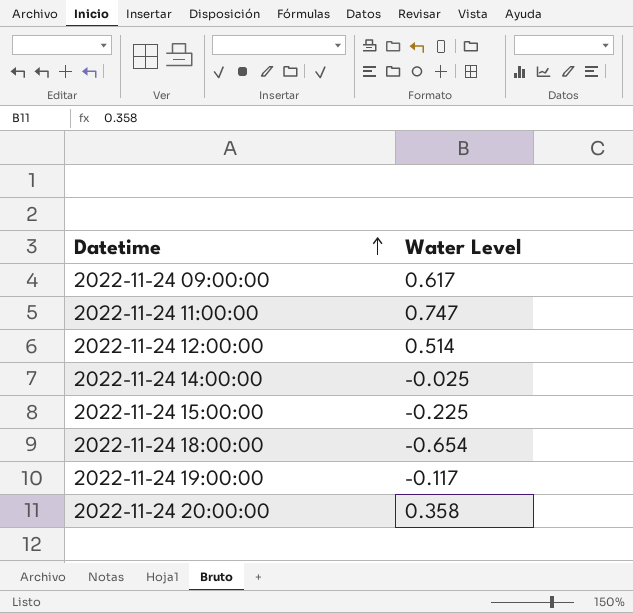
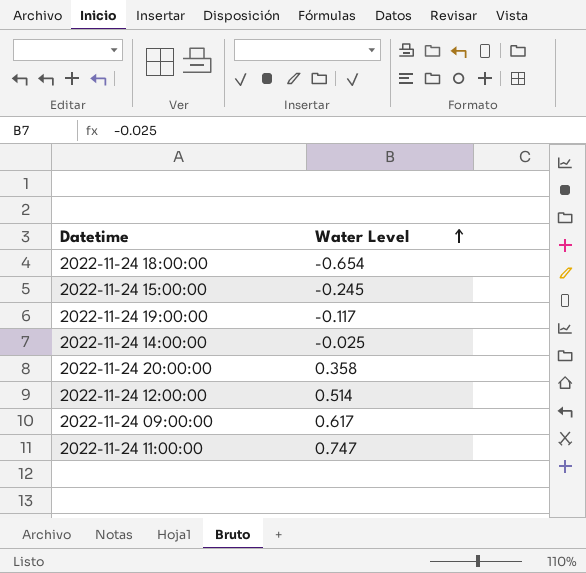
row order: Datetime ascending -> Water Level ascending
2022-11-24 15:00:00 | Water Level: -0.225 -> -0.245

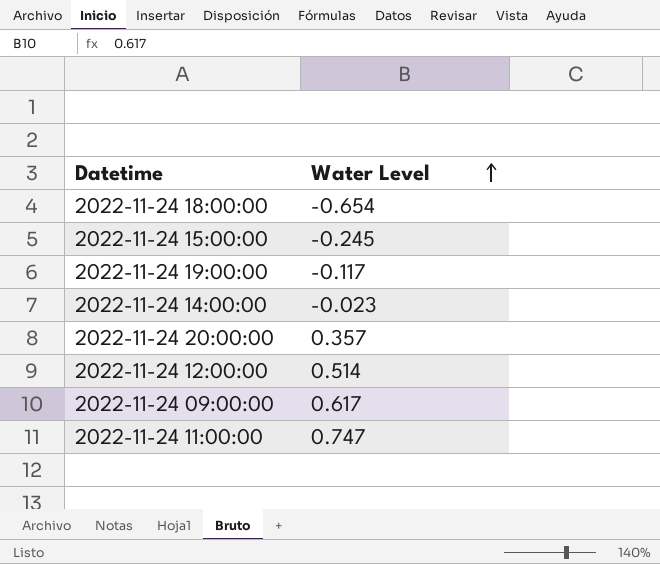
2022-11-24 14:00:00 | Water Level: -0.025 -> -0.023
2022-11-24 20:00:00 | Water Level: 0.358 -> 0.357

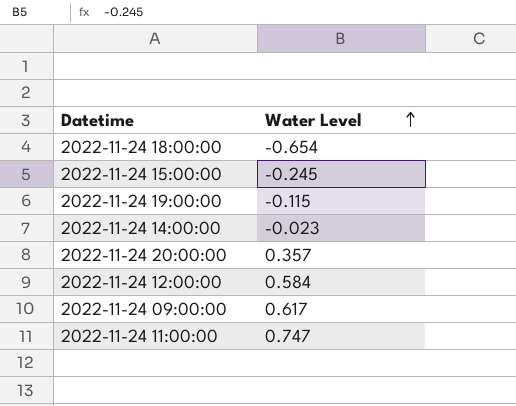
2022-11-24 19:00:00 | Water Level: -0.117 -> -0.115
2022-11-24 12:00:00 | Water Level: 0.514 -> 0.584

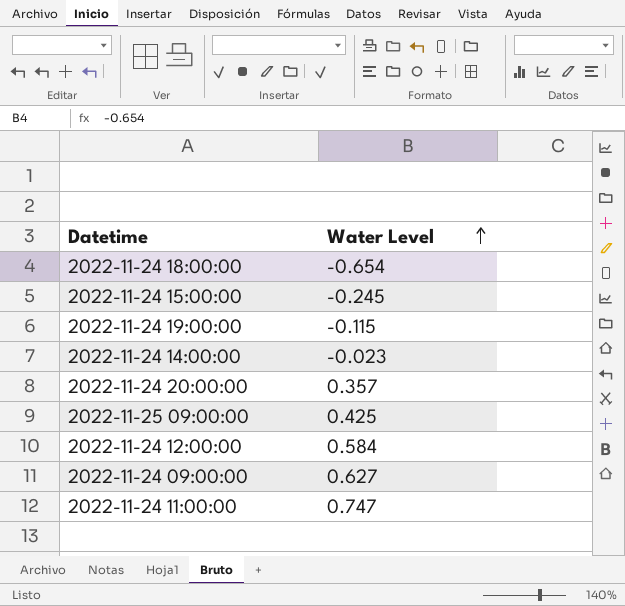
row 2022-11-25 09:00:00: none -> 0.425
2022-11-24 09:00:00 | Water Level: 0.617 -> 0.627

